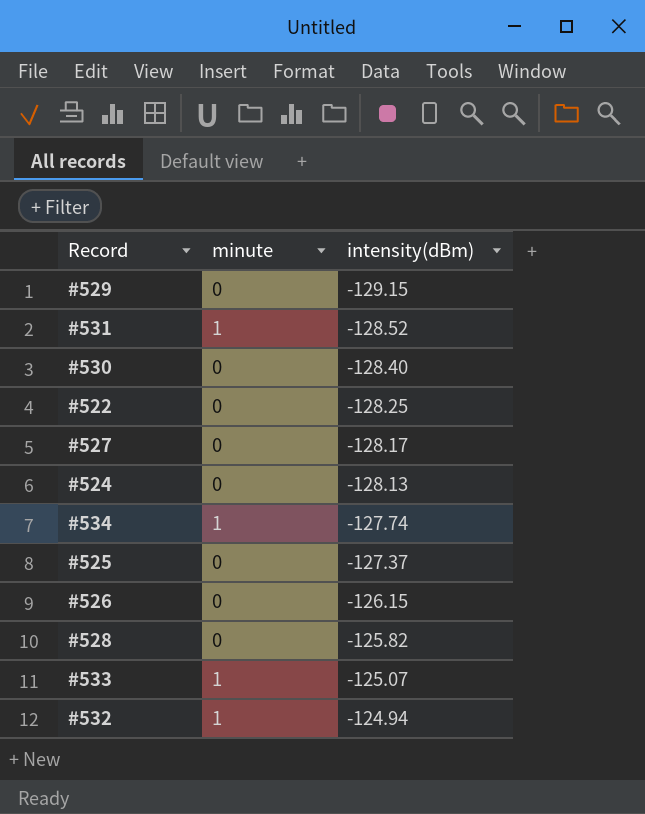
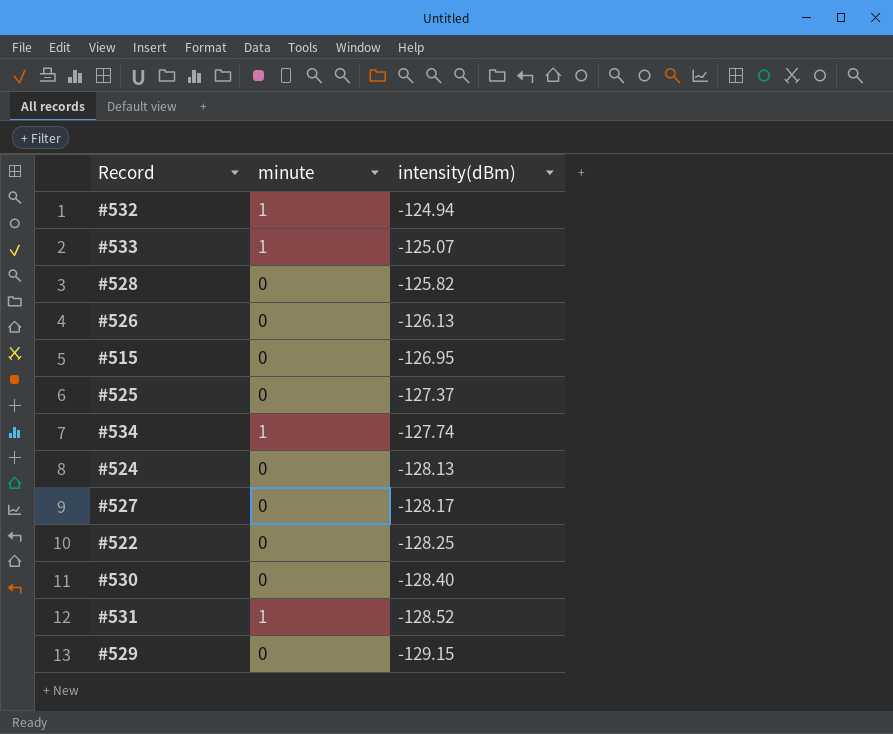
row order: intensity(dBm) ascending -> intensity(dBm) descending
#526 | intensity(dBm): -126.15 -> -126.13
row #515: none -> 0 | -126.95

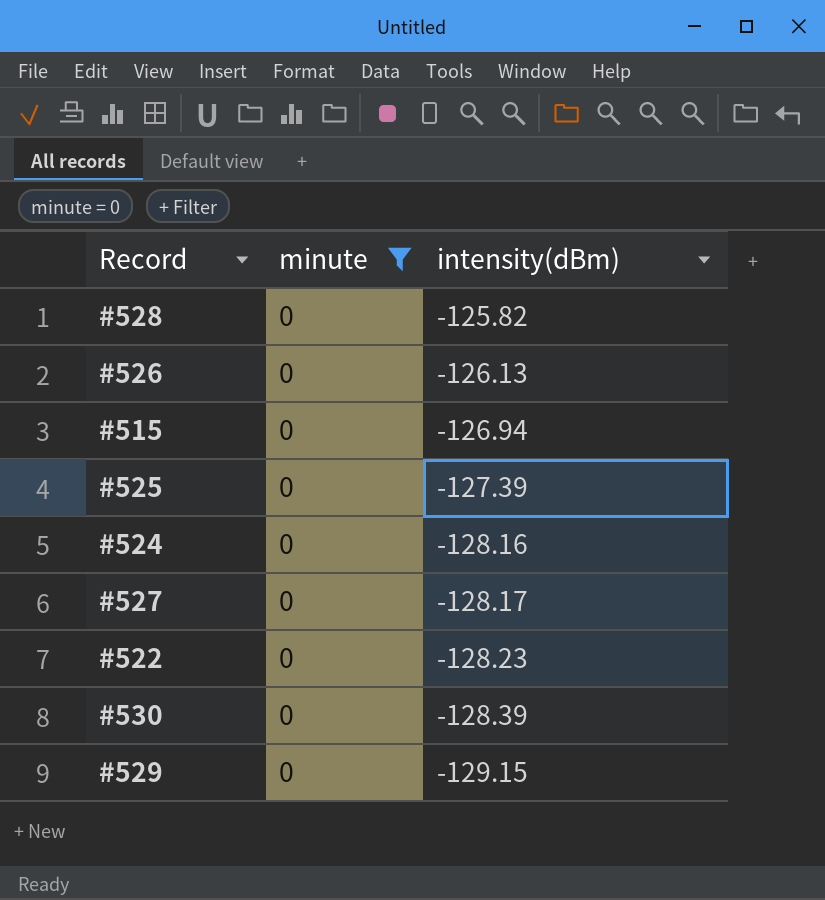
filter: none -> minute = 0
#515 | intensity(dBm): -126.95 -> -126.94
#525 | intensity(dBm): -127.37 -> -127.39
#524 | intensity(dBm): -128.13 -> -128.16
#522 | intensity(dBm): -128.25 -> -128.23
#530 | intensity(dBm): -128.40 -> -128.39

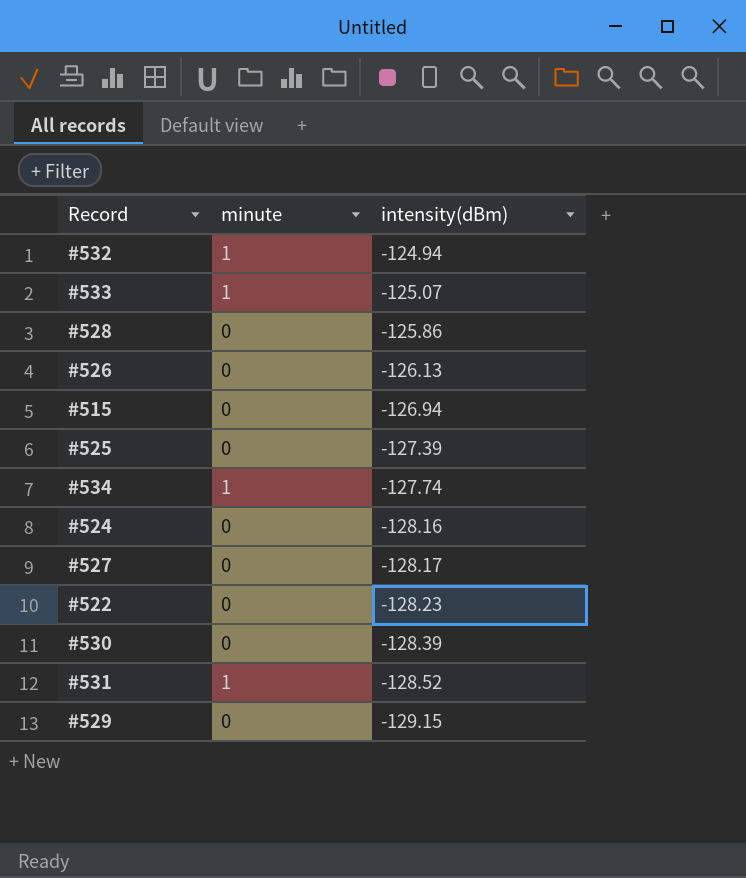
filter: minute = 0 -> none
#528 | intensity(dBm): -125.82 -> -125.86

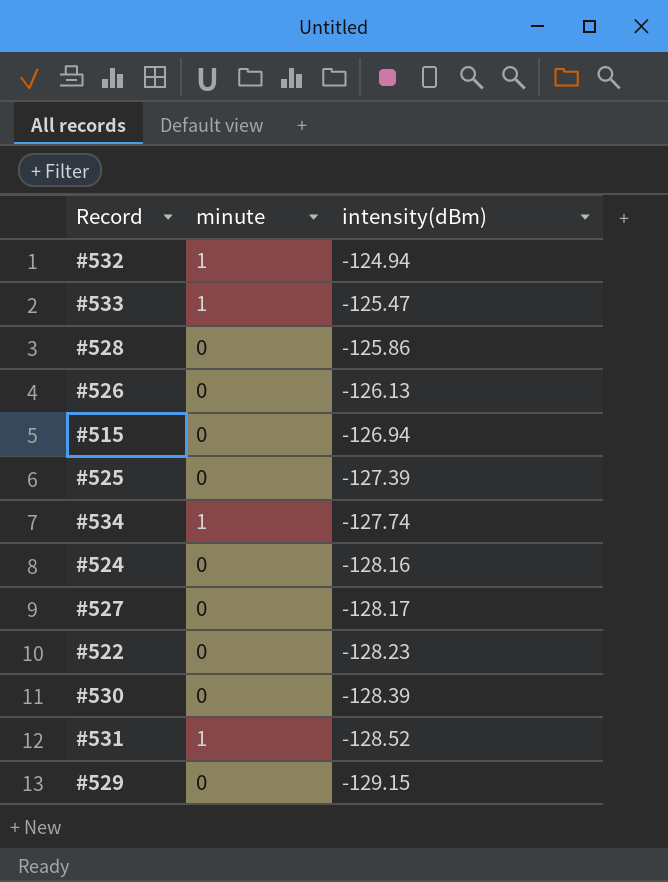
#533 | intensity(dBm): -125.07 -> -125.47

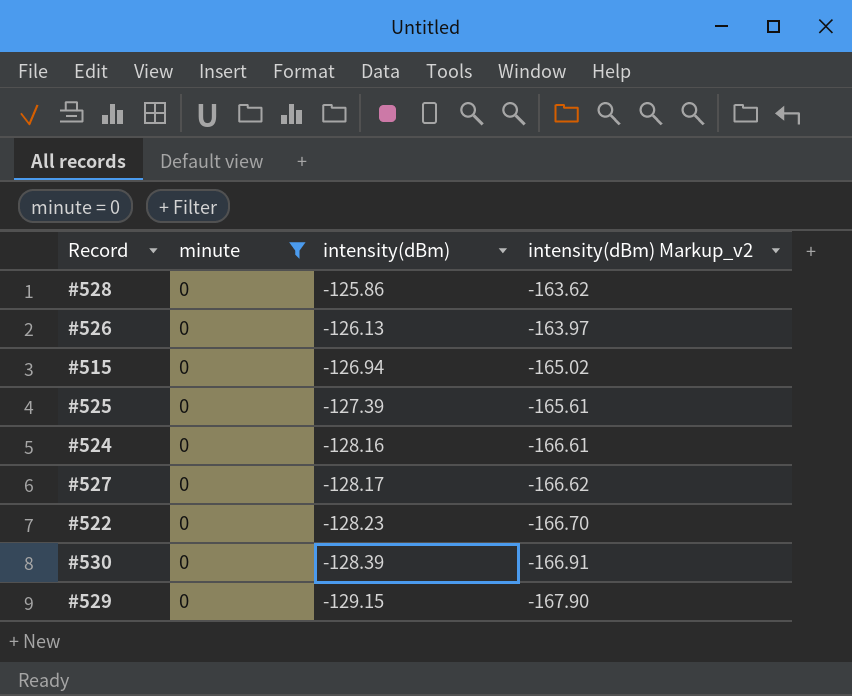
filter: none -> minute = 0
column intensity(dBm) Markup_v2 | formula: none -> [intensity(dBm)] * 1.3

